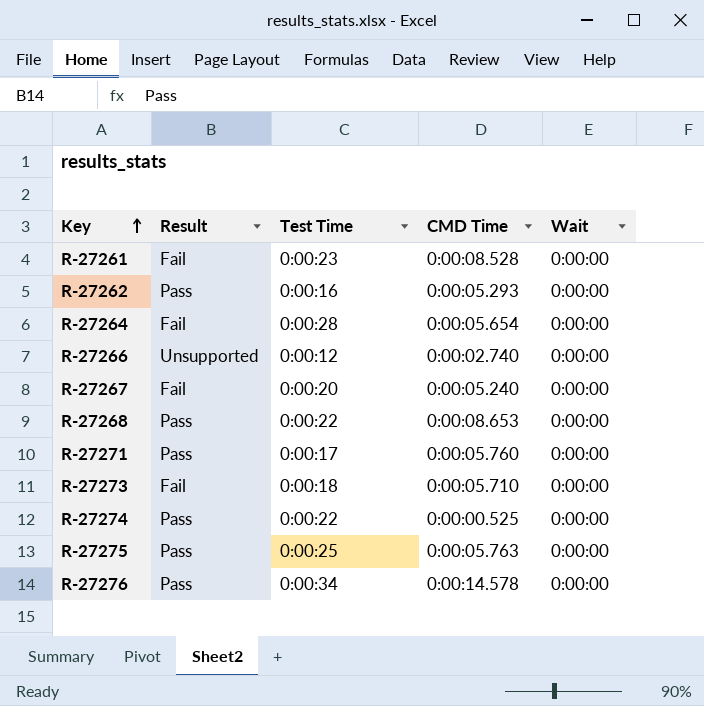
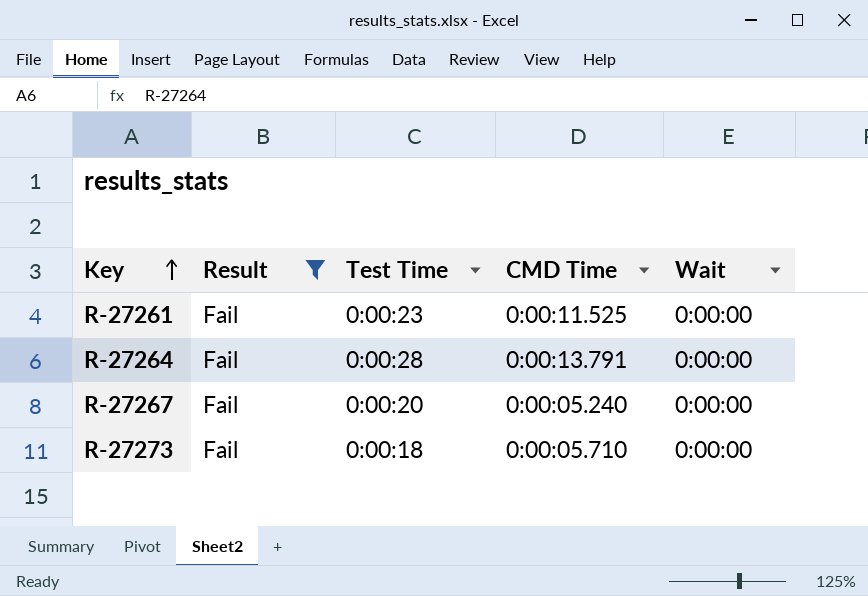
filter: none -> Result = Fail
R-27261 | CMD Time: 0:00:08.528 -> 0:00:11.525
R-27264 | CMD Time: 0:00:05.654 -> 0:00:13.791

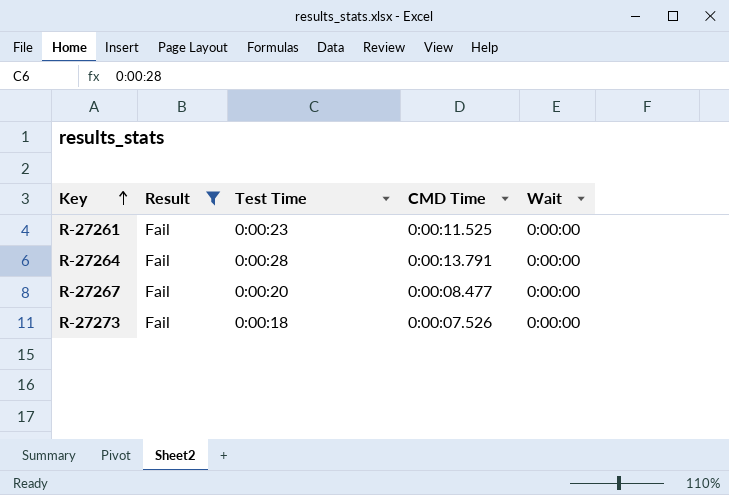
R-27267 | CMD Time: 0:00:05.240 -> 0:00:08.477
R-27273 | CMD Time: 0:00:05.710 -> 0:00:07.526

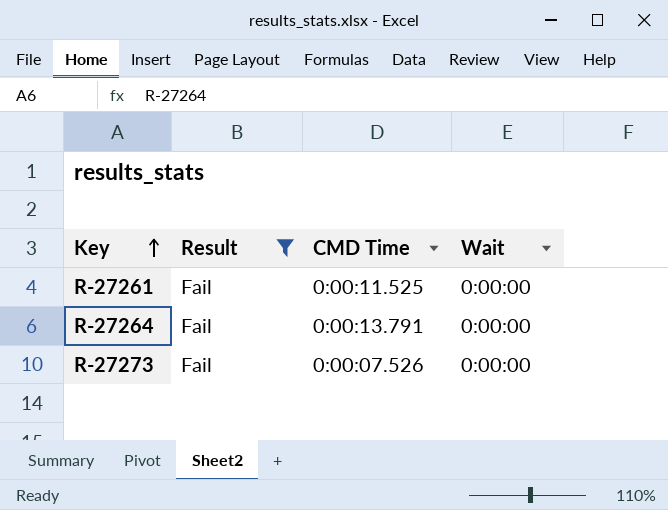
column Test Time | position: 3 -> none
row R-27267: Fail | 0:00:20 | 0:00:08.477 | 0:00:00 -> none

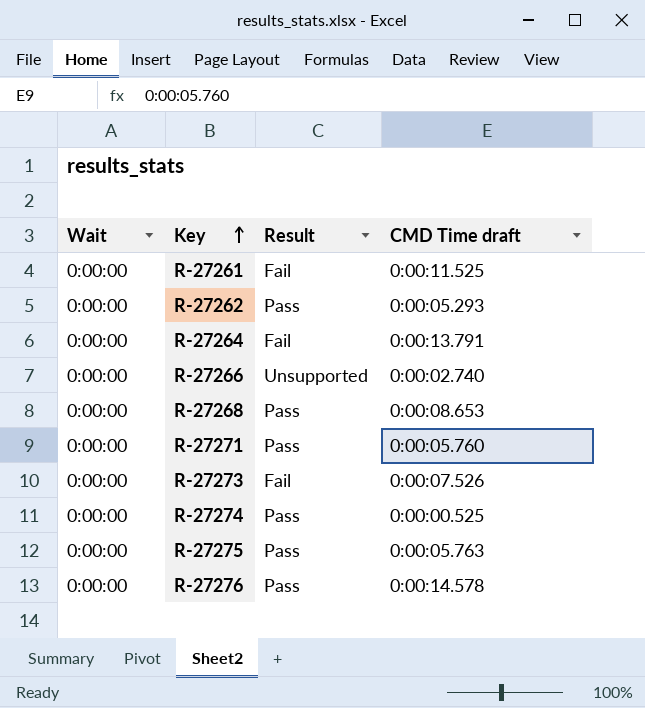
filter: Result = Fail -> none
column Wait | position: 4 -> 1
column name: CMD Time -> CMD Time draft

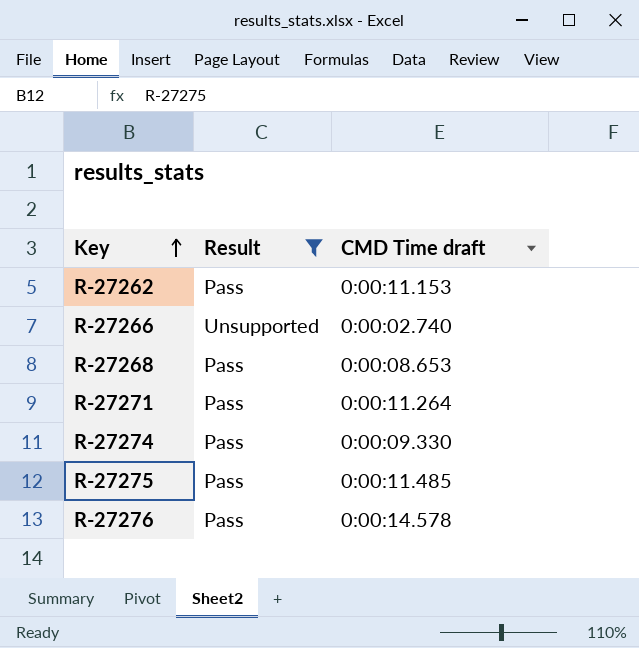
filter: none -> Result != Fail
column Wait | position: 1 -> none
R-27262 | CMD Time draft: 0:00:05.293 -> 0:00:11.153
R-27271 | CMD Time draft: 0:00:05.760 -> 0:00:11.264
R-27274 | CMD Time draft: 0:00:00.525 -> 0:00:09.330
R-27275 | CMD Time draft: 0:00:05.763 -> 0:00:11.485

